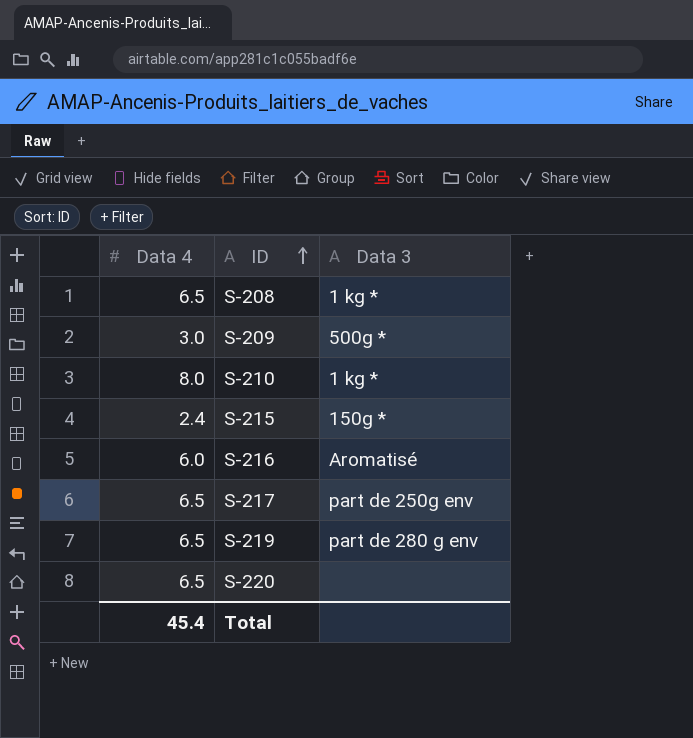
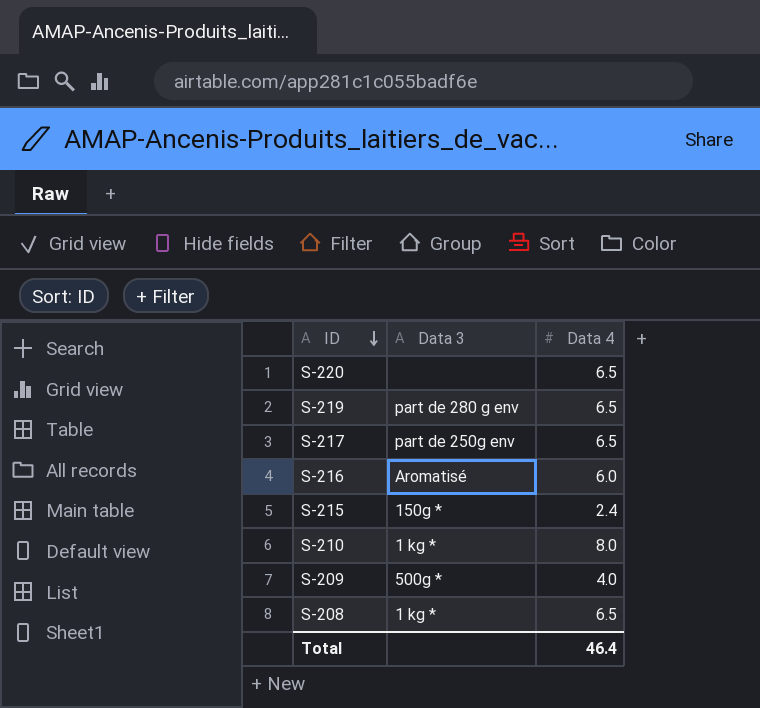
row order: ID ascending -> ID descending
column Data 4 | position: 1 -> 3
S-209 | Data 4: 3.0 -> 4.0
Total | Data 4: 45.4 -> 46.4

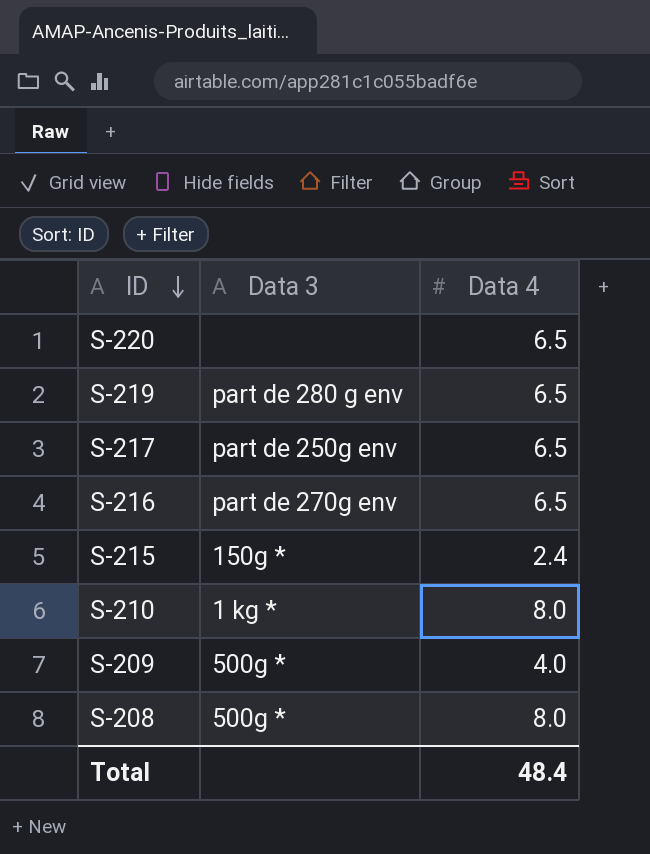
S-216 | Data 3: Aromatisé -> part de 270g env
S-216 | Data 4: 6.0 -> 6.5
S-208 | Data 3: 1 kg * -> 500g *
S-208 | Data 4: 6.5 -> 8.0
Total | Data 4: 46.4 -> 48.4

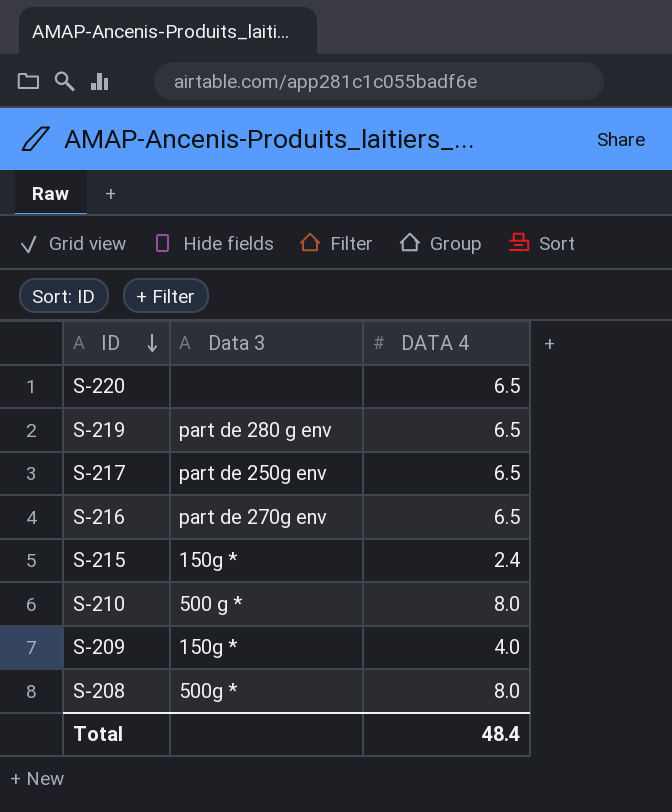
column name: Data 4 -> DATA 4
S-210 | Data 3: 1 kg * -> 500 g *
S-209 | Data 3: 500g * -> 150g *

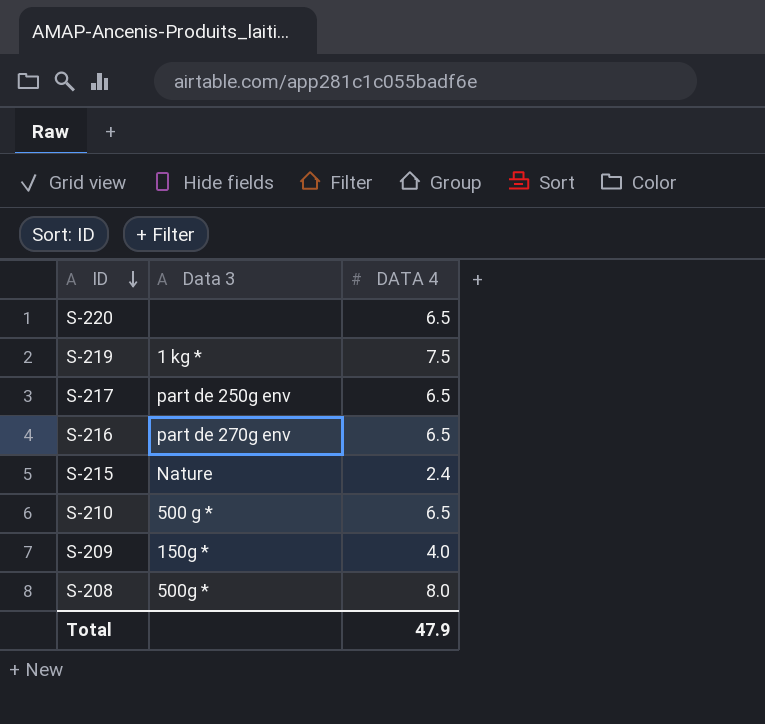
S-219 | Data 3: part de 280 g env -> 1 kg *
S-219 | DATA 4: 6.5 -> 7.5
S-215 | Data 3: 150g * -> Nature
S-210 | DATA 4: 8.0 -> 6.5
Total | DATA 4: 48.4 -> 47.9

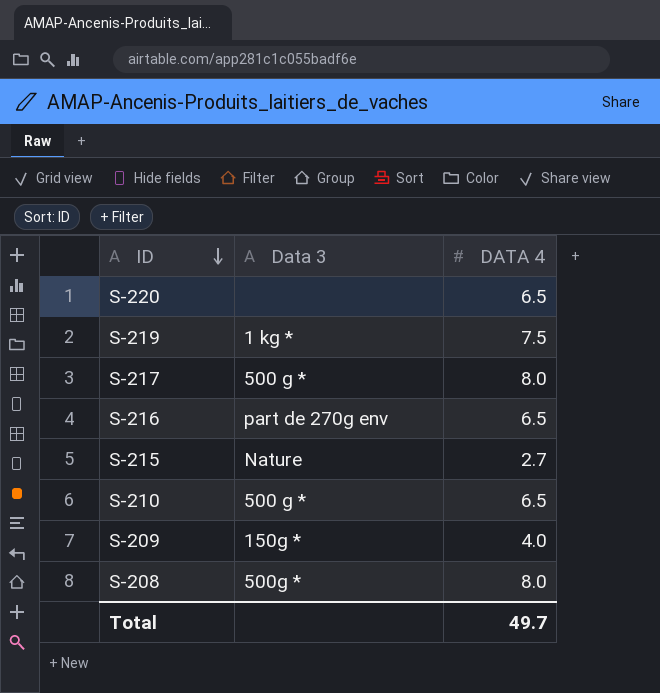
S-217 | Data 3: part de 250g env -> 500 g *
S-217 | DATA 4: 6.5 -> 8.0
S-215 | DATA 4: 2.4 -> 2.7
Total | DATA 4: 47.9 -> 49.7

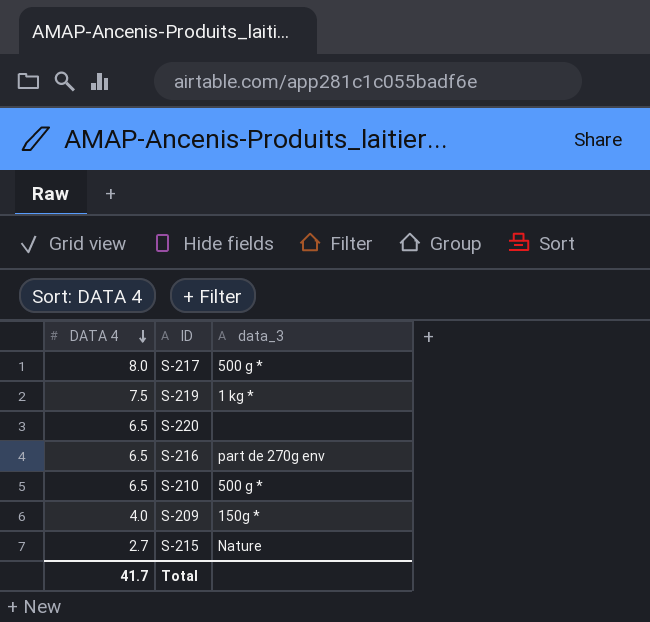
row order: ID descending -> DATA 4 descending
column DATA 4 | position: 3 -> 1
column name: Data 3 -> data_3
row S-208: 500g * | 8.0 -> none
Total | DATA 4: 49.7 -> 41.7

